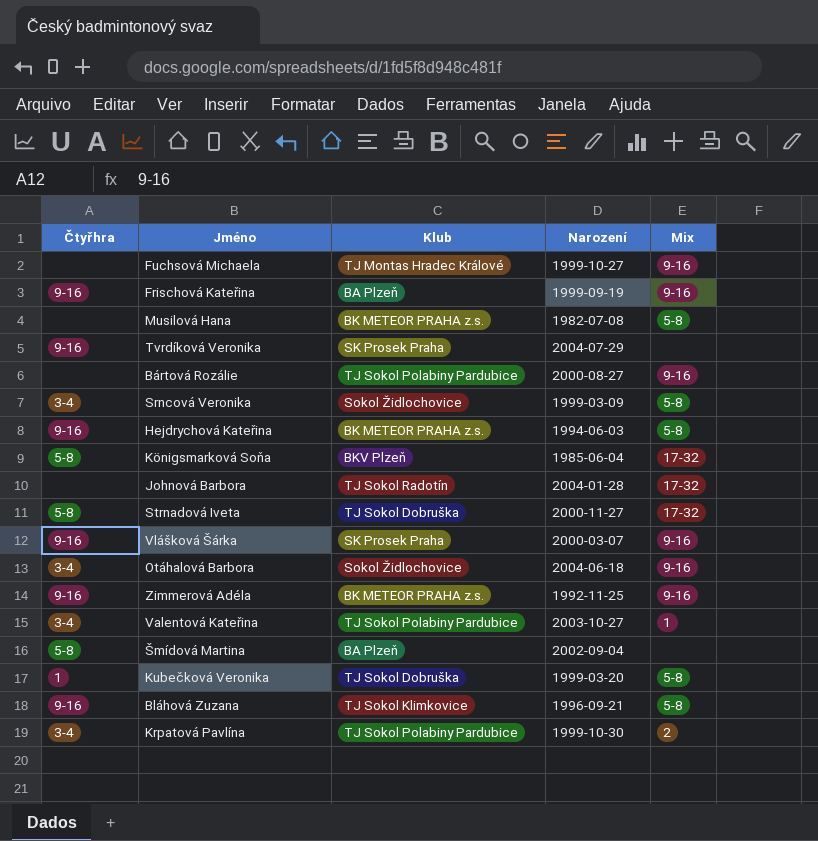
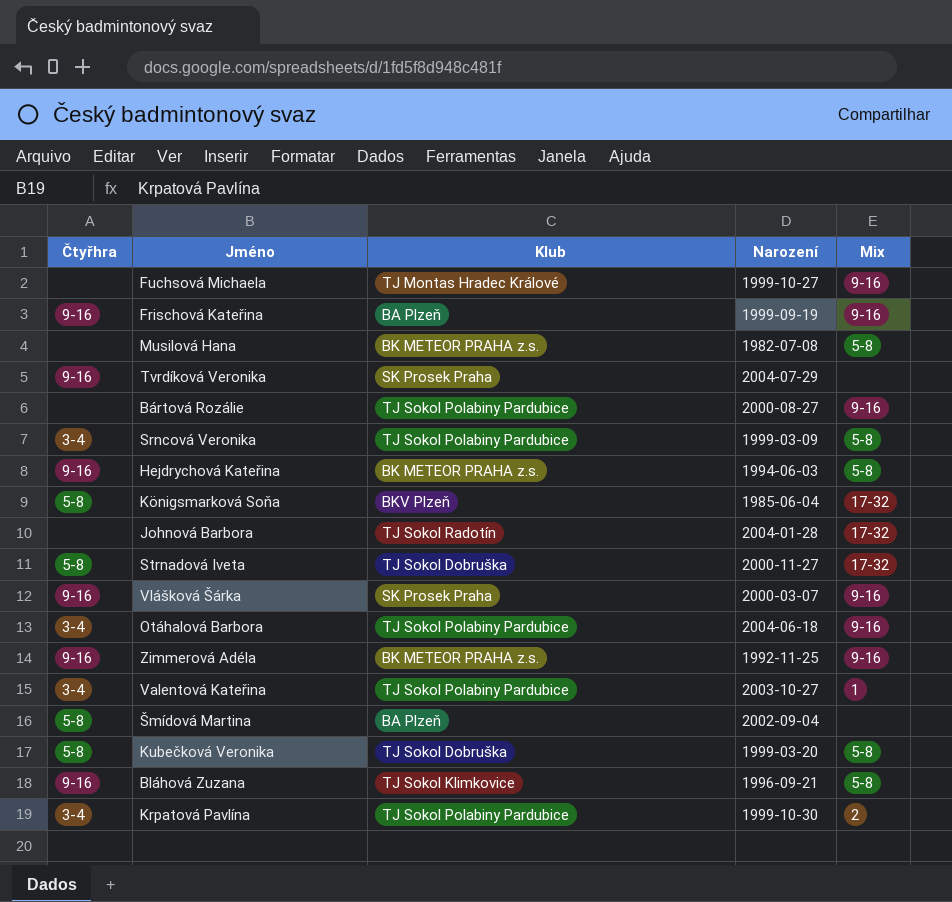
Srncová Veronika | Klub: Sokol Židlochovice -> TJ Sokol Polabiny Pardubice
Otáhalová Barbora | Klub: Sokol Židlochovice -> TJ Sokol Polabiny Pardubice
Kubečková Veronika | Čtyřhra: 1 -> 5-8

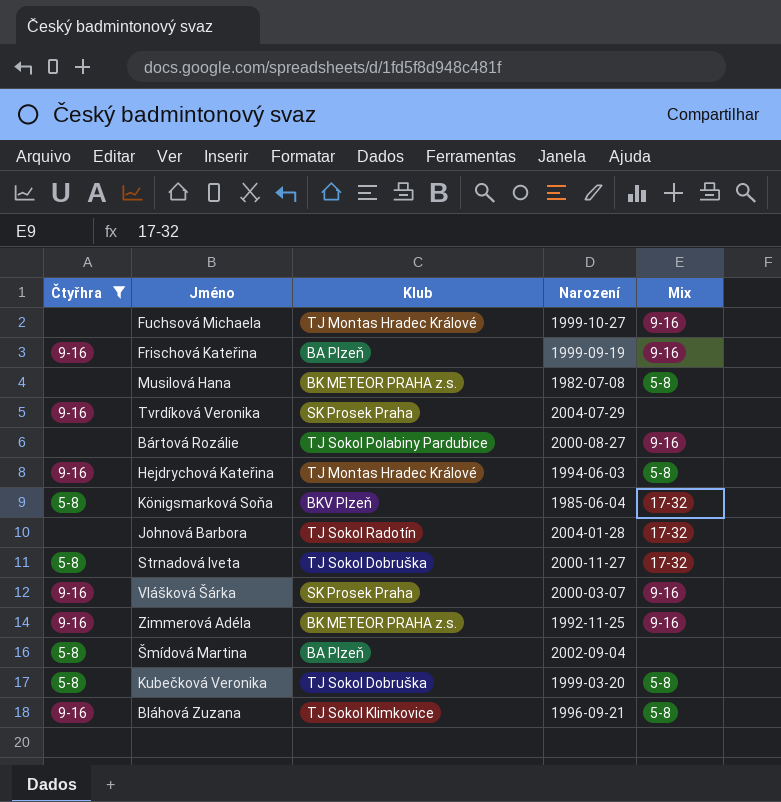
filter: none -> Čtyřhra != 3-4
Hejdrychová Kateřina | Klub: BK METEOR PRAHA z.s. -> TJ Montas Hradec Králové

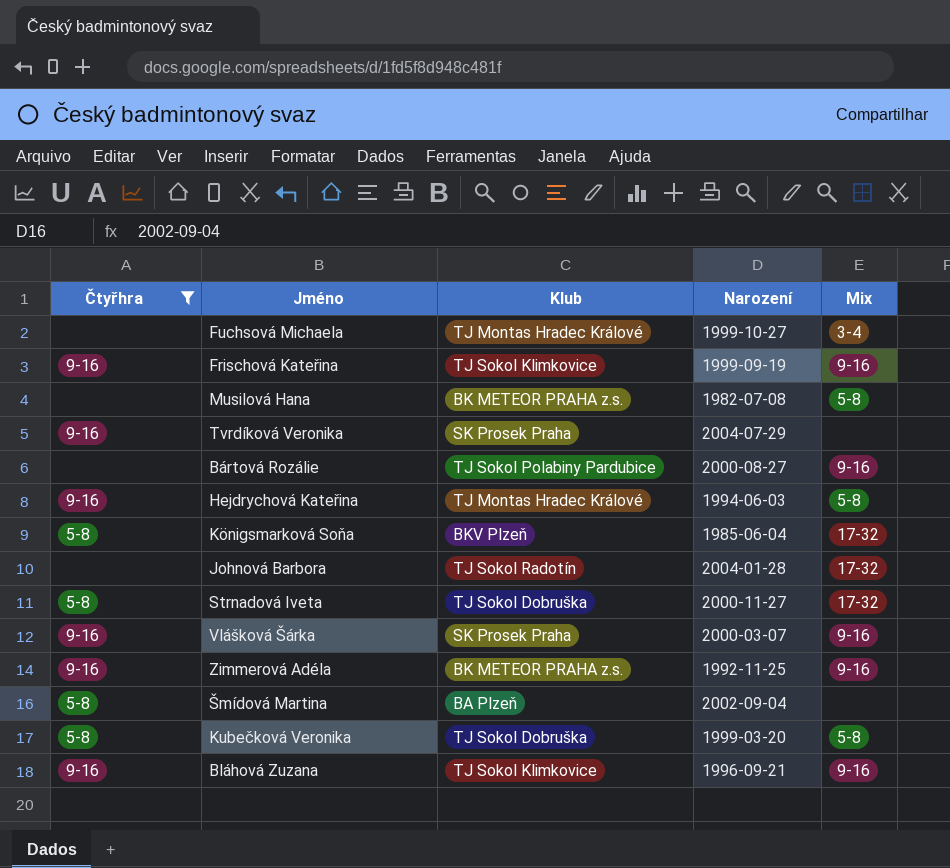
Fuchsová Michaela | Mix: 9-16 -> 3-4
Frischová Kateřina | Klub: BA Plzeň -> TJ Sokol Klimkovice
Bláhová Zuzana | Mix: 5-8 -> 9-16

